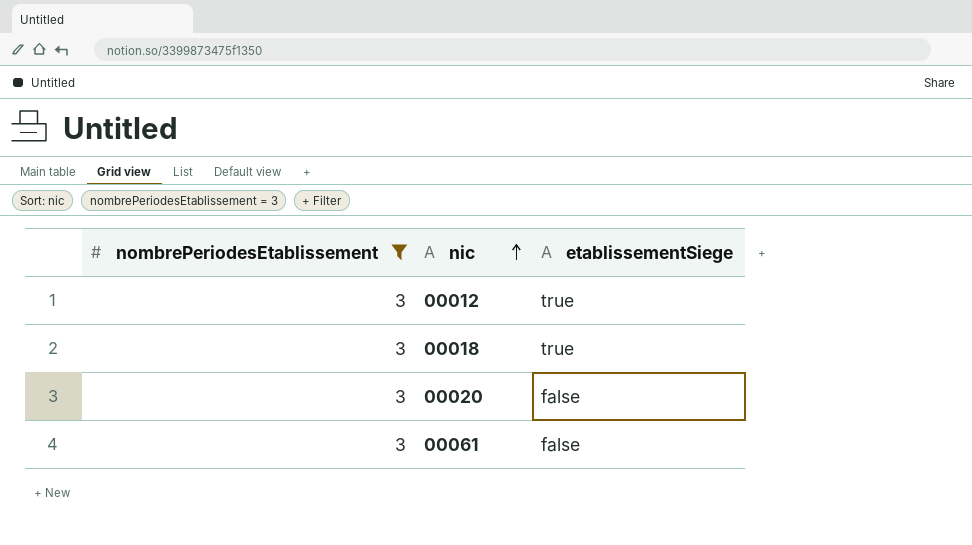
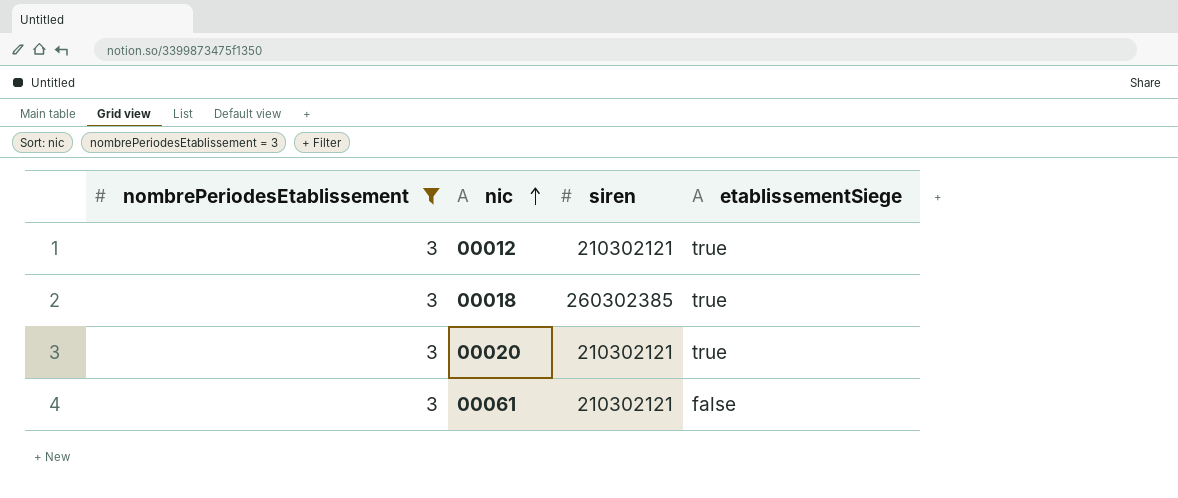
column siren | position: none -> 3
00020 | etablissementSiege: false -> true

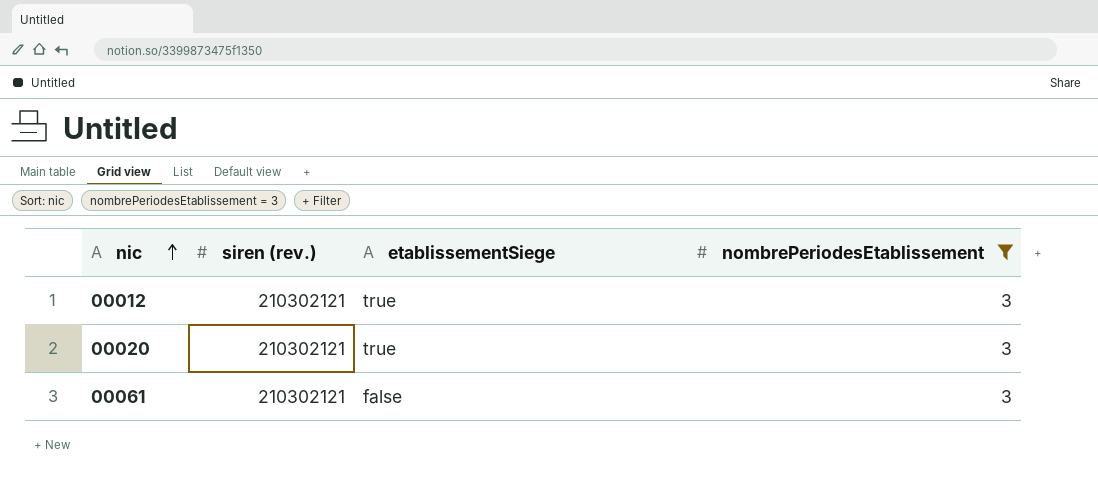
column name: siren -> siren (rev.)
column nombrePeriodesEtablissement | position: 1 -> 4
row 00018: 3 | 260302385 | true -> none

